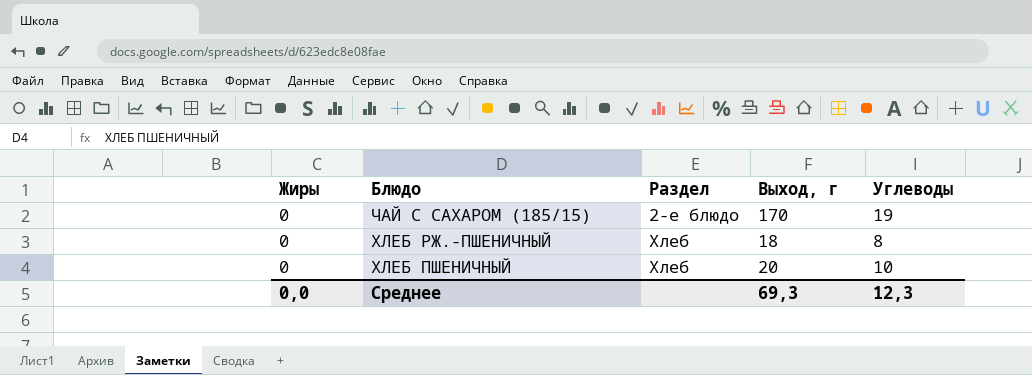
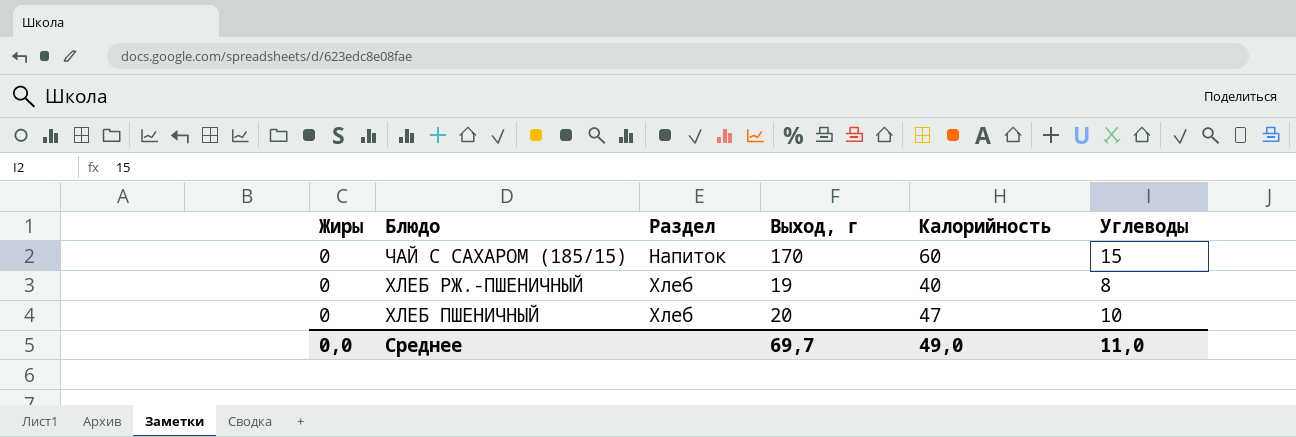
column Калорийность | position: none -> 5
ЧАЙ С САХАРОМ (185/15) | Раздел: 2-е блюдо -> Напиток
ЧАЙ С САХАРОМ (185/15) | Углеводы: 19 -> 15
ХЛЕБ РЖ.-ПШЕНИЧНЫЙ | Выход, г: 18 -> 19
Среднее | Выход, г: 69,3 -> 69,7
Среднее | Углеводы: 12,3 -> 11,0

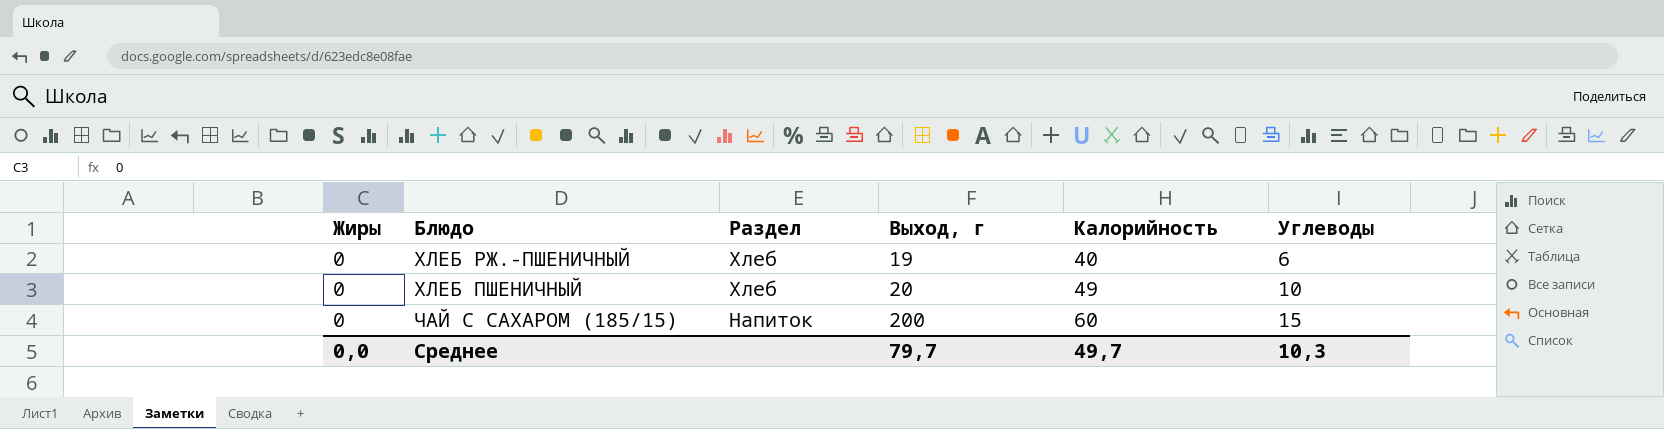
row order: Блюдо descending -> Раздел descending
ХЛЕБ РЖ.-ПШЕНИЧНЫЙ | Углеводы: 8 -> 6
ХЛЕБ ПШЕНИЧНЫЙ | Калорийность: 47 -> 49
ЧАЙ С САХАРОМ (185/15) | Выход, г: 170 -> 200
Среднее | Выход, г: 69,7 -> 79,7
Среднее | Калорийность: 49,0 -> 49,7
Среднее | Углеводы: 11,0 -> 10,3

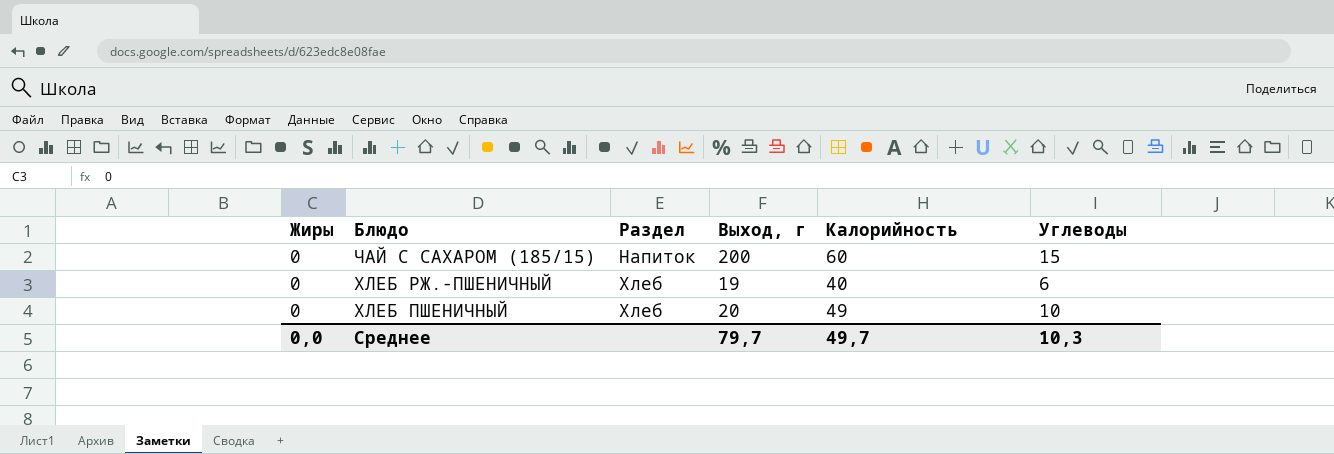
row order: Раздел descending -> Блюдо descending

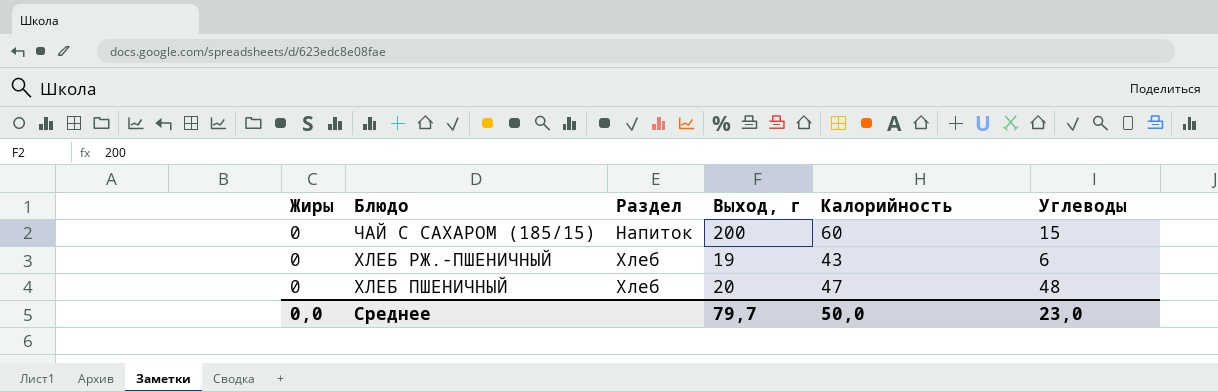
ХЛЕБ РЖ.-ПШЕНИЧНЫЙ | Калорийность: 40 -> 43
ХЛЕБ ПШЕНИЧНЫЙ | Калорийность: 49 -> 47
ХЛЕБ ПШЕНИЧНЫЙ | Углеводы: 10 -> 48
Среднее | Калорийность: 49,7 -> 50,0
Среднее | Углеводы: 10,3 -> 23,0

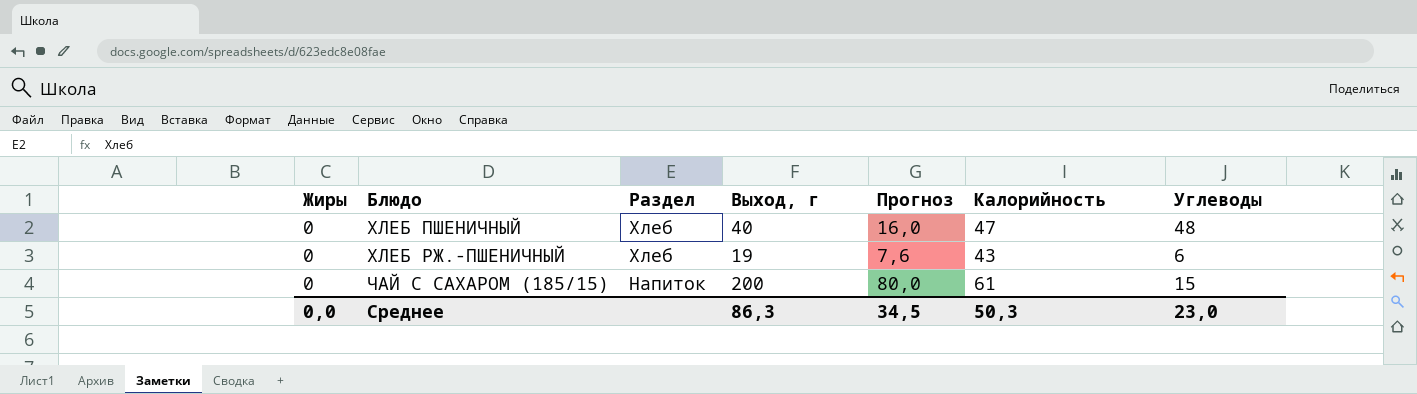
row order: Блюдо descending -> Блюдо ascending
column Прогноз | formula: none -> [Выход, г] * 0,4
ХЛЕБ ПШЕНИЧНЫЙ | Выход, г: 20 -> 40
ЧАЙ С САХАРОМ (185/15) | Калорийность: 60 -> 61
Среднее | Выход, г: 79,7 -> 86,3
Среднее | Калорийность: 50,0 -> 50,3

